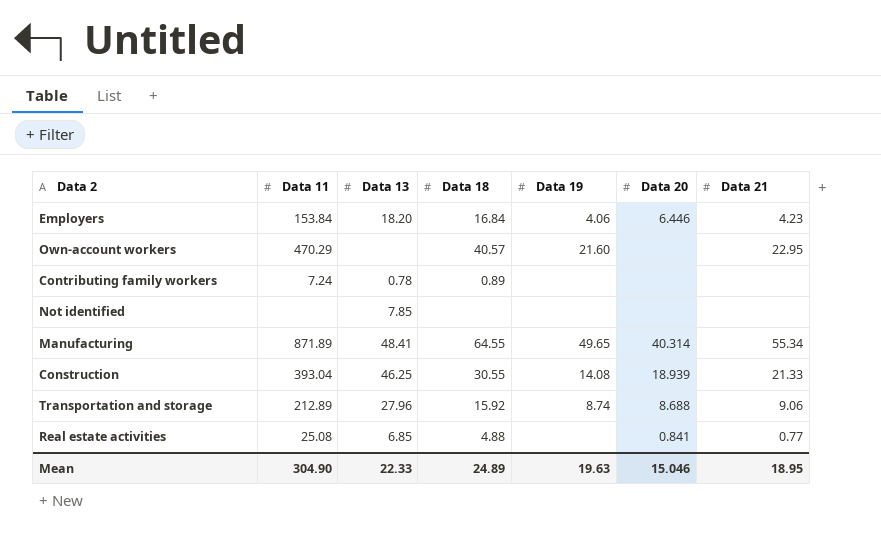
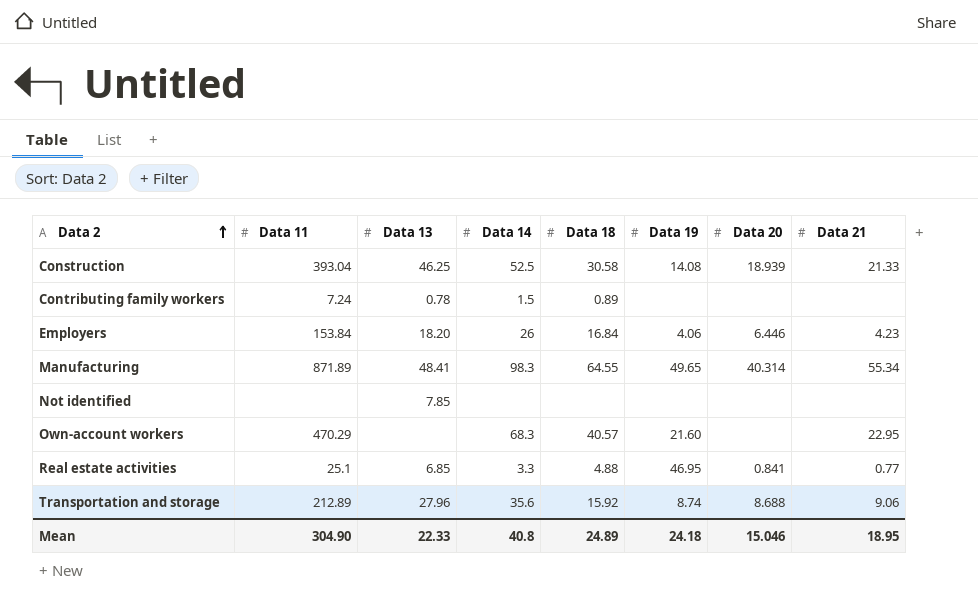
row order: none -> Data 2 ascending
column Data 14 | position: none -> 4
Construction | Data 18: 30.55 -> 30.58
Real estate activities | Data 11: 25.08 -> 25.1
Real estate activities | Data 19: none -> 46.95
Mean | Data 19: 19.63 -> 24.18

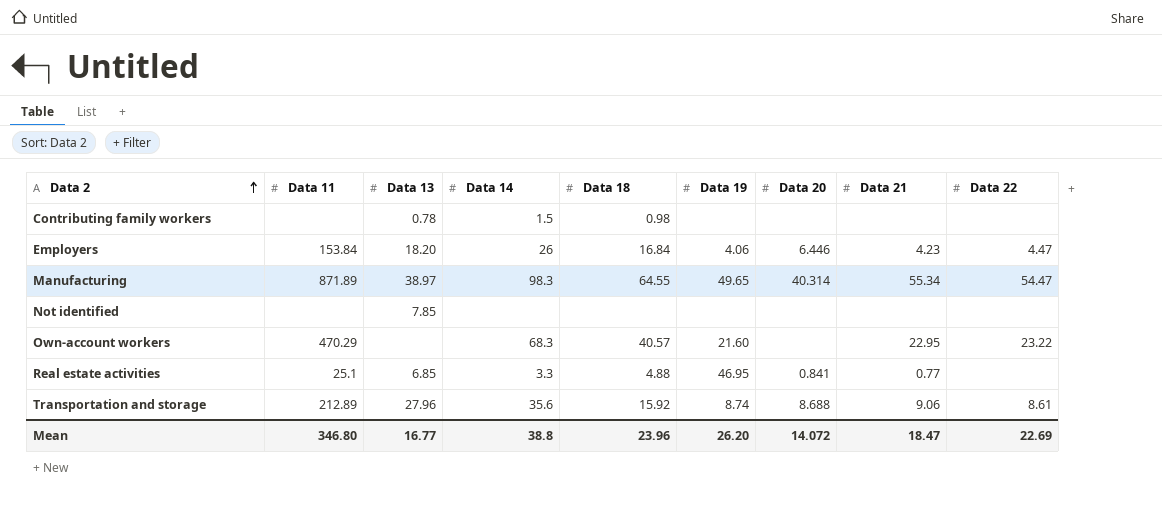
column Data 22 | position: none -> 9
row Construction: 393.04 | 46.25 | 52.5 | 30.58 | 14.08 | 18.939 | 21.33 -> none
Contributing family workers | Data 11: 7.24 -> none
Contributing family workers | Data 18: 0.89 -> 0.98
Manufacturing | Data 13: 48.41 -> 38.97
Mean | Data 11: 304.90 -> 346.80
Mean | Data 13: 22.33 -> 16.77
Mean | Data 14: 40.8 -> 38.8
Mean | Data 18: 24.89 -> 23.96
Mean | Data 19: 24.18 -> 26.20
Mean | Data 20: 15.046 -> 14.072
Mean | Data 21: 18.95 -> 18.47

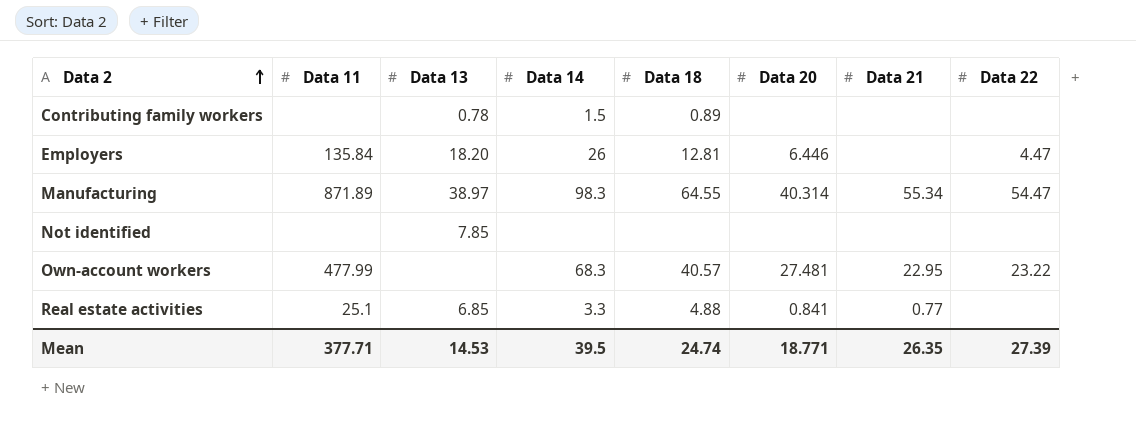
column Data 19 | position: 6 -> none
row Transportation and storage: 212.89 | 27.96 | 35.6 | 15.92 | 8.74 | 8.688 | 9.06 | 8.61 -> none
Contributing family workers | Data 18: 0.98 -> 0.89
Employers | Data 11: 153.84 -> 135.84
Employers | Data 18: 16.84 -> 12.81
Employers | Data 21: 4.23 -> none
Own-account workers | Data 11: 470.29 -> 477.99
Own-account workers | Data 20: none -> 27.481
Mean | Data 11: 346.80 -> 377.71
Mean | Data 13: 16.77 -> 14.53
Mean | Data 14: 38.8 -> 39.5
Mean | Data 18: 23.96 -> 24.74
Mean | Data 20: 14.072 -> 18.771
Mean | Data 21: 18.47 -> 26.35
Mean | Data 22: 22.69 -> 27.39

